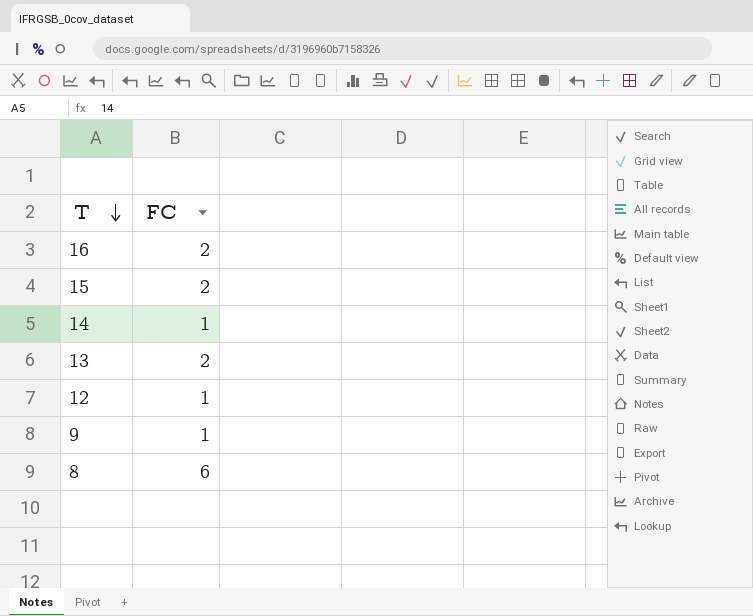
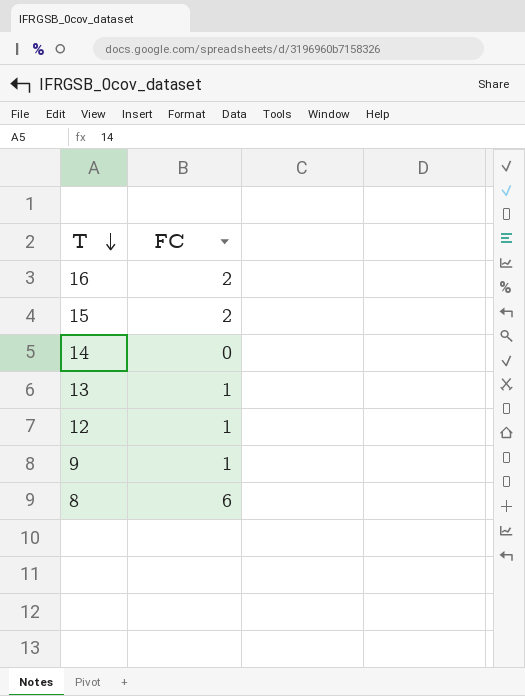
14 | FC: 1 -> 0
13 | FC: 2 -> 1

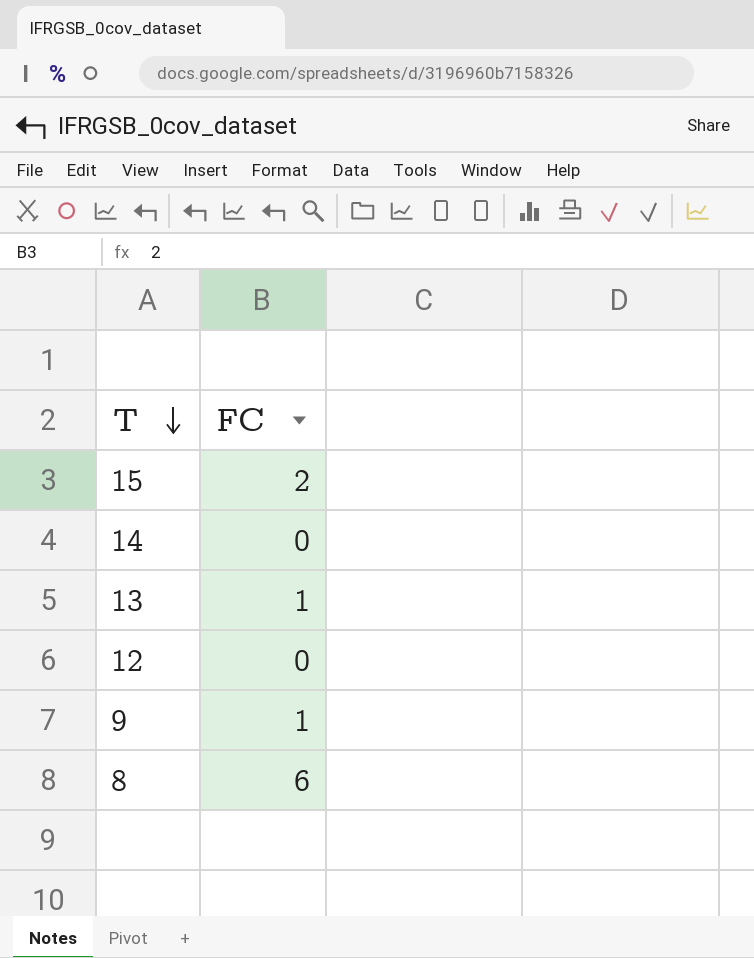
row 16: 2 -> none
12 | FC: 1 -> 0

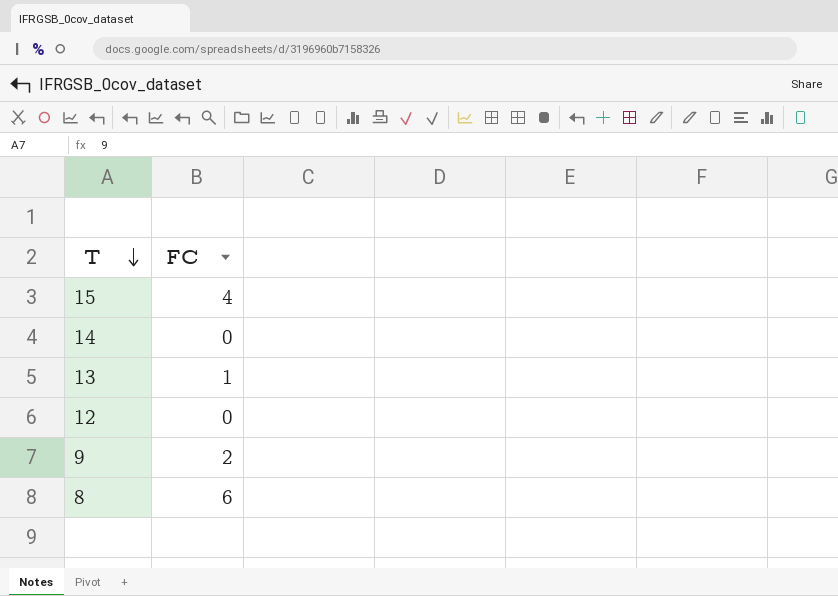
15 | FC: 2 -> 4
9 | FC: 1 -> 2

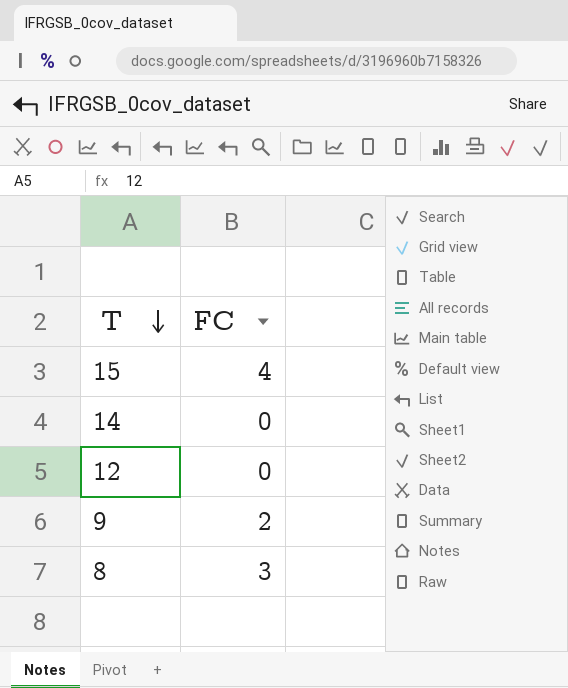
row 13: 1 -> none
8 | FC: 6 -> 3

